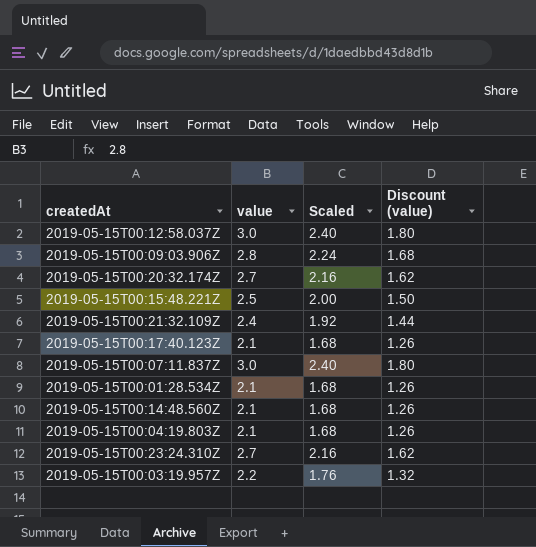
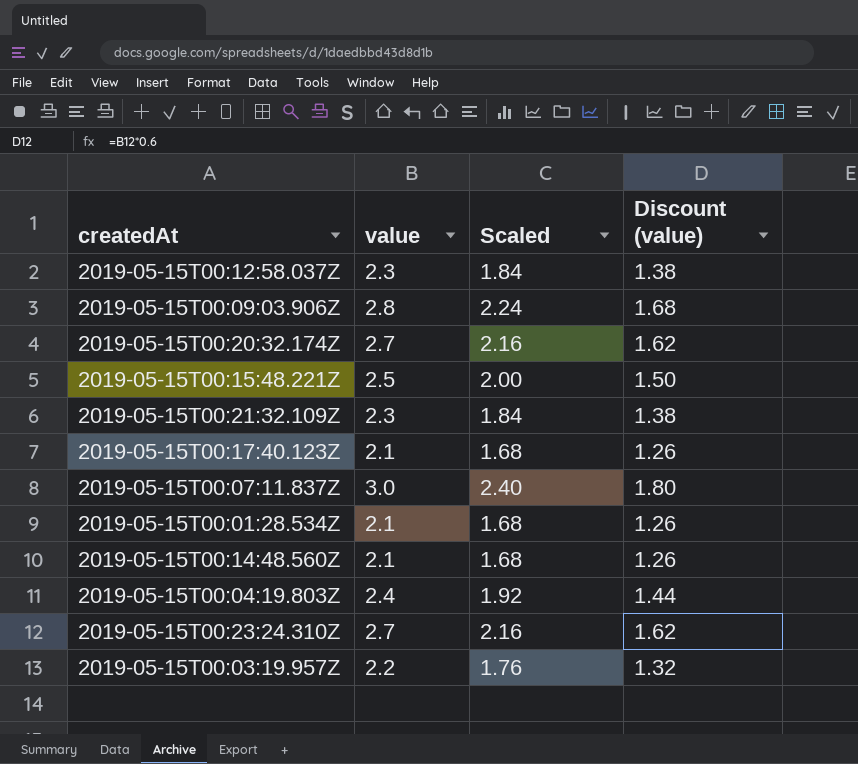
2019-05-15T00:12:58.037Z | value: 3.0 -> 2.3
2019-05-15T00:12:58.037Z | Scaled: 2.40 -> 1.84
2019-05-15T00:12:58.037Z | Discount (value): 1.80 -> 1.38
2019-05-15T00:21:32.109Z | value: 2.4 -> 2.3
2019-05-15T00:21:32.109Z | Scaled: 1.92 -> 1.84
2019-05-15T00:21:32.109Z | Discount (value): 1.44 -> 1.38
2019-05-15T00:04:19.803Z | value: 2.1 -> 2.4
2019-05-15T00:04:19.803Z | Scaled: 1.68 -> 1.92
2019-05-15T00:04:19.803Z | Discount (value): 1.26 -> 1.44

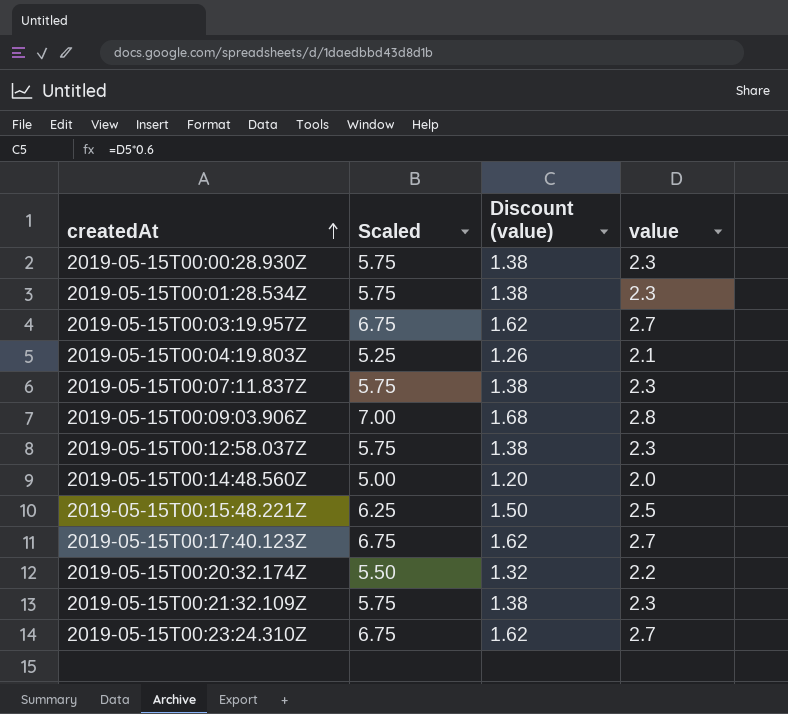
row order: none -> createdAt ascending
column Scaled | formula: [value] * 0.8 -> [value] * 2.5
column value | position: 2 -> 4
row 2019-05-15T00:00:28.930Z: none -> 5.75 | 1.38 | 2.3
2019-05-15T00:01:28.534Z | Discount (value): 1.26 -> 1.38
2019-05-15T00:01:28.534Z | value: 2.1 -> 2.3
2019-05-15T00:03:19.957Z | Discount (value): 1.32 -> 1.62
2019-05-15T00:03:19.957Z | value: 2.2 -> 2.7
2019-05-15T00:04:19.803Z | Discount (value): 1.44 -> 1.26
2019-05-15T00:04:19.803Z | value: 2.4 -> 2.1
2019-05-15T00:07:11.837Z | Discount (value): 1.80 -> 1.38
2019-05-15T00:07:11.837Z | value: 3.0 -> 2.3
2019-05-15T00:14:48.560Z | Discount (value): 1.26 -> 1.20
2019-05-15T00:14:48.560Z | value: 2.1 -> 2.0
2019-05-15T00:17:40.123Z | Discount (value): 1.26 -> 1.62
2019-05-15T00:17:40.123Z | value: 2.1 -> 2.7
2019-05-15T00:20:32.174Z | Discount (value): 1.62 -> 1.32
2019-05-15T00:20:32.174Z | value: 2.7 -> 2.2

